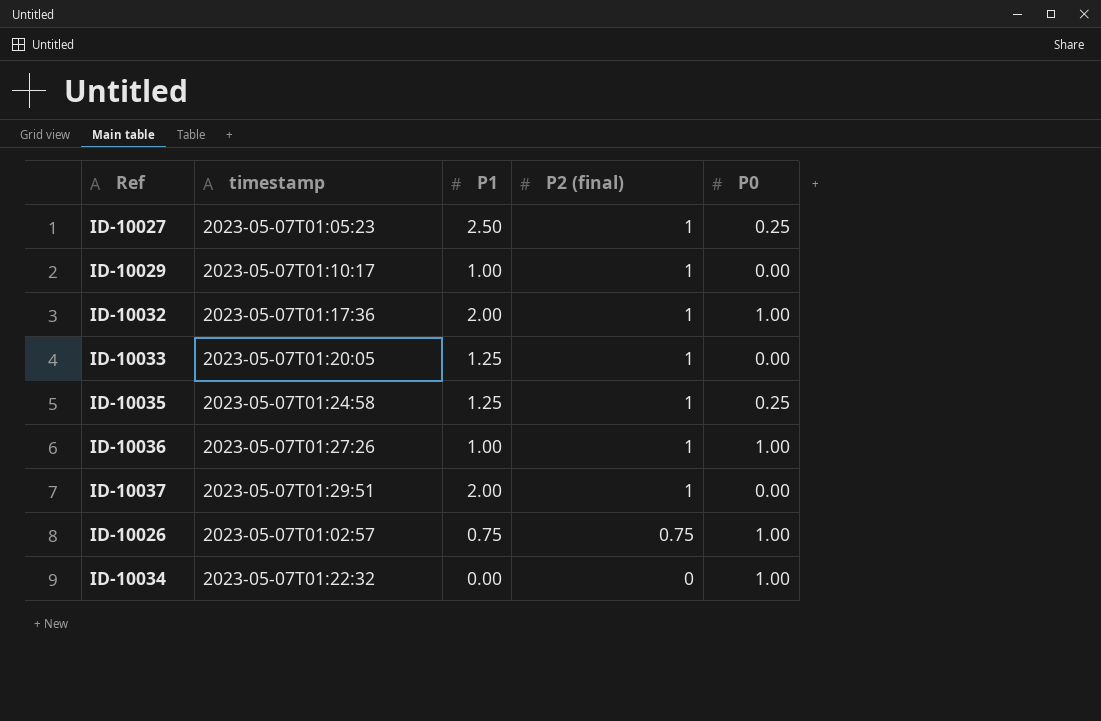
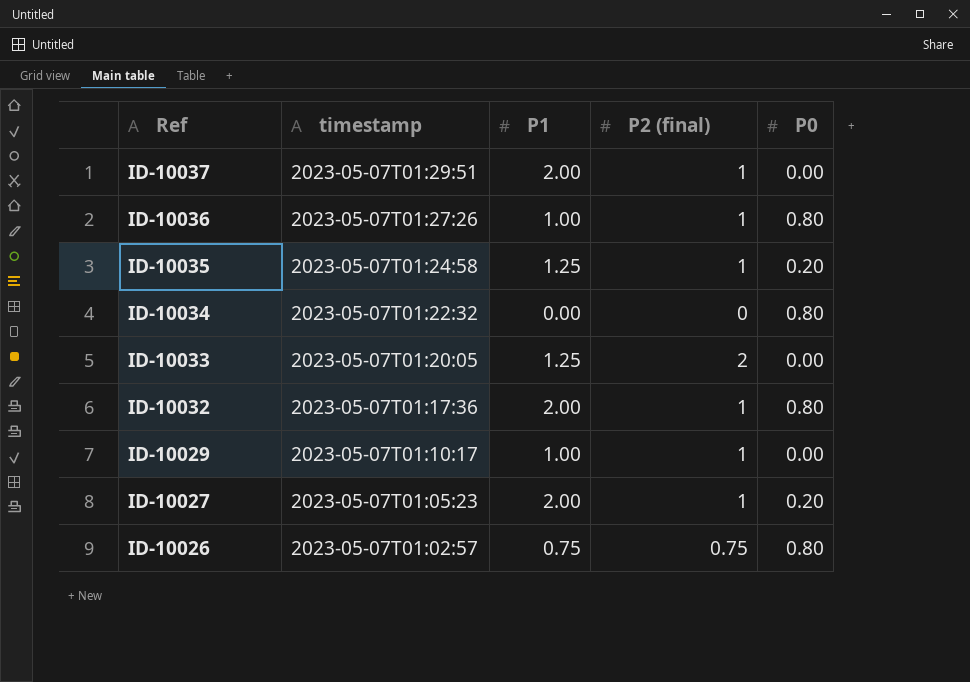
row order: P2 (final) descending -> Ref descending
ID-10036 | P0: 1.00 -> 0.80
ID-10035 | P0: 0.25 -> 0.20
ID-10034 | P0: 1.00 -> 0.80
ID-10033 | P2 (final): 1 -> 2
ID-10032 | P0: 1.00 -> 0.80
ID-10027 | P1: 2.50 -> 2.00
ID-10027 | P0: 0.25 -> 0.20
ID-10026 | P0: 1.00 -> 0.80

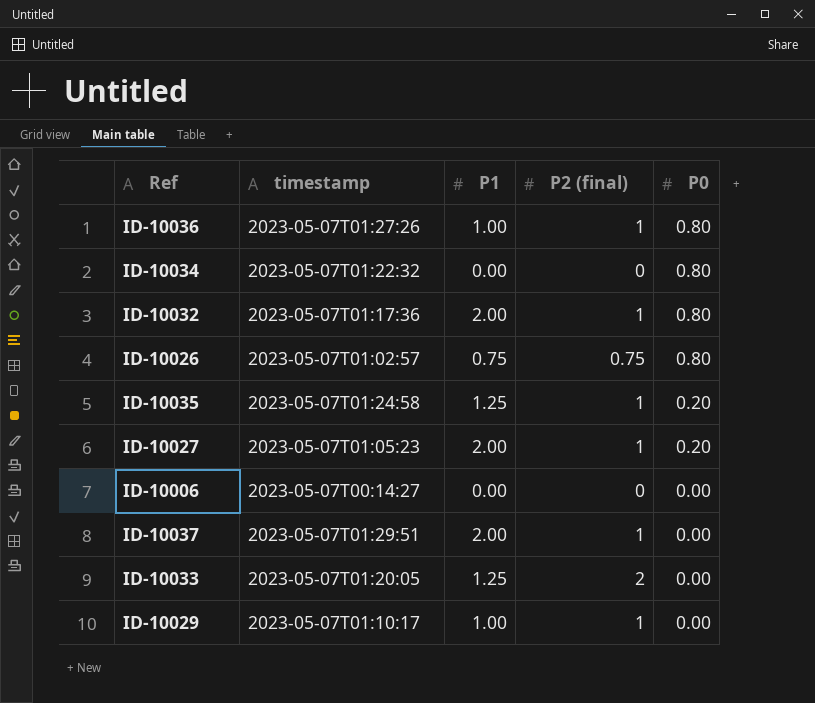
row order: Ref descending -> P0 descending
row ID-10006: none -> 2023-05-07T00:14:27 | 0.00 | 0 | 0.00

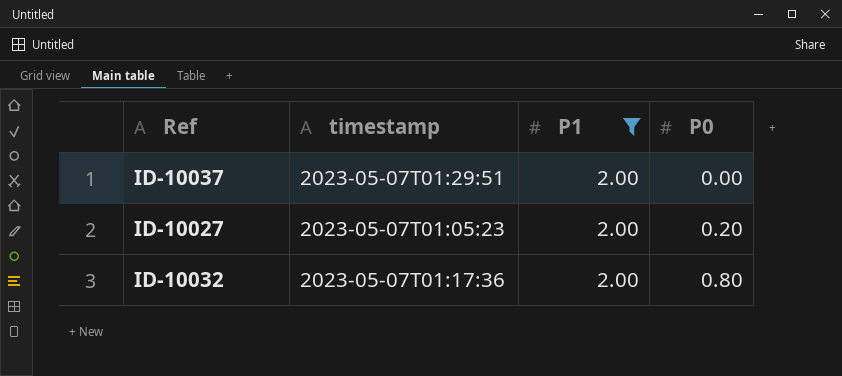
filter: none -> P1 = 2.00
row order: P0 descending -> P0 ascending
column P2 (final) | position: 4 -> none

